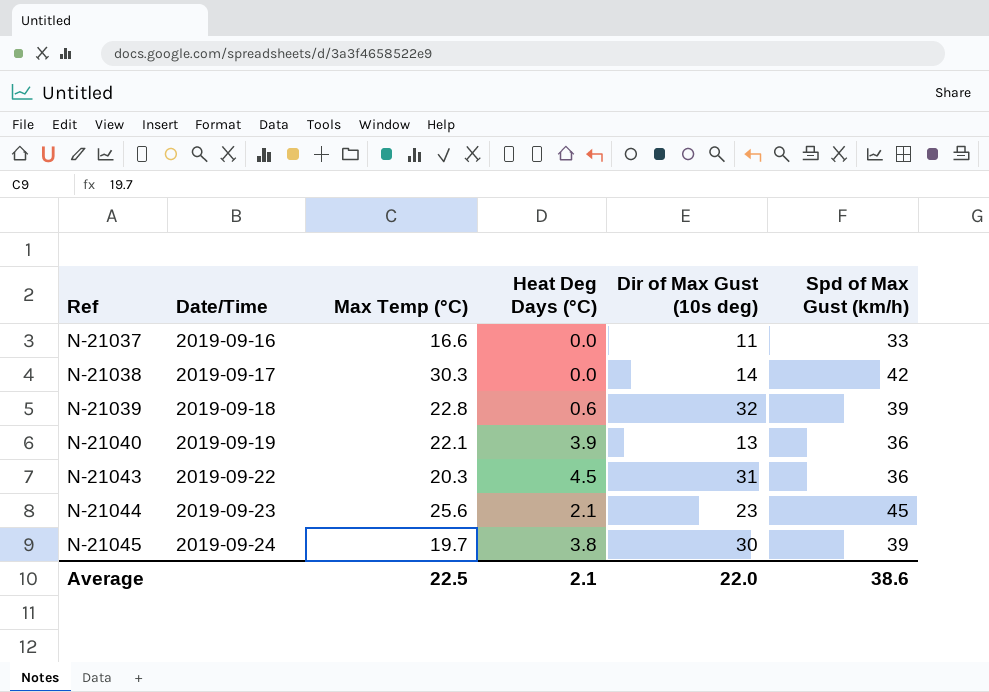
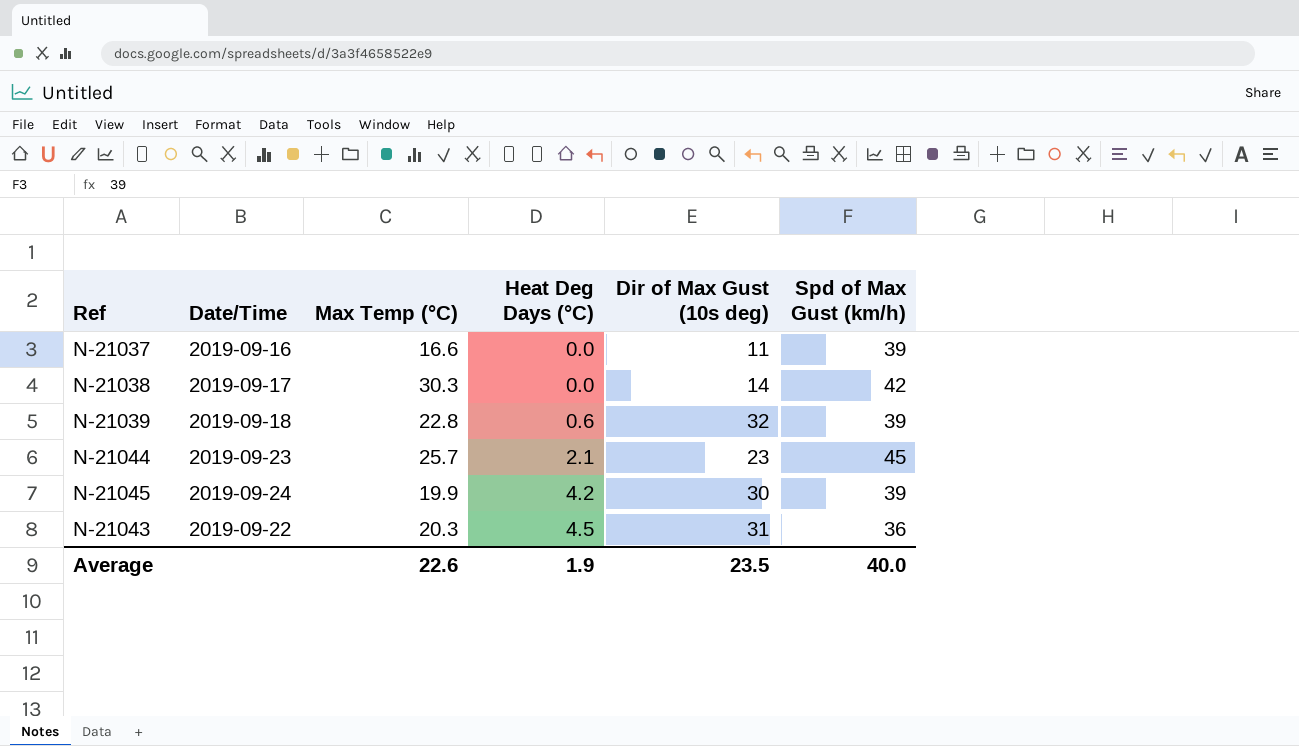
row order: Ref ascending -> Heat Deg Days (°C) ascending
row N-21040: 2019-09-19 | 22.1 | 3.9 | 13 | 36 -> none
N-21037 | Spd of Max Gust (km/h): 33 -> 39
N-21044 | Max Temp (°C): 25.6 -> 25.7
N-21045 | Max Temp (°C): 19.7 -> 19.9
N-21045 | Heat Deg Days (°C): 3.8 -> 4.2
Average | Max Temp (°C): 22.5 -> 22.6
Average | Heat Deg Days (°C): 2.1 -> 1.9
Average | Dir of Max Gust (10s deg): 22.0 -> 23.5
Average | Spd of Max Gust (km/h): 38.6 -> 40.0

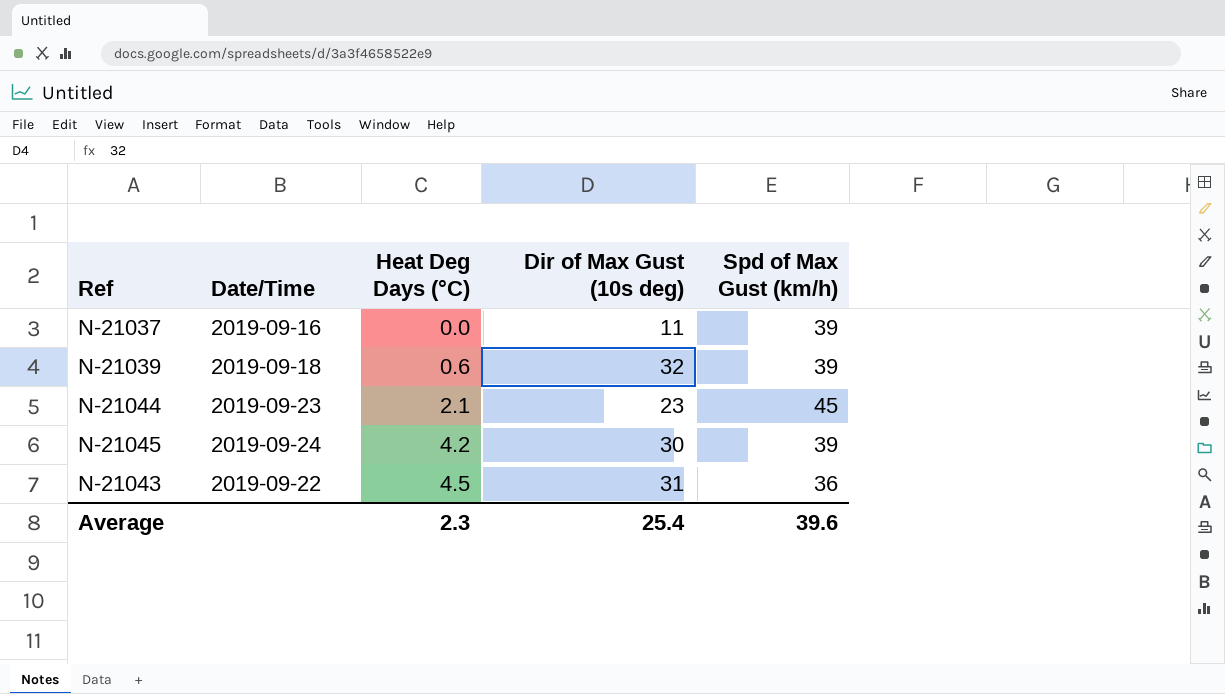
column Max Temp (°C) | position: 3 -> none
row N-21038: 2019-09-17 | 30.3 | 0.0 | 14 | 42 -> none
Average | Heat Deg Days (°C): 1.9 -> 2.3
Average | Dir of Max Gust (10s deg): 23.5 -> 25.4
Average | Spd of Max Gust (km/h): 40.0 -> 39.6

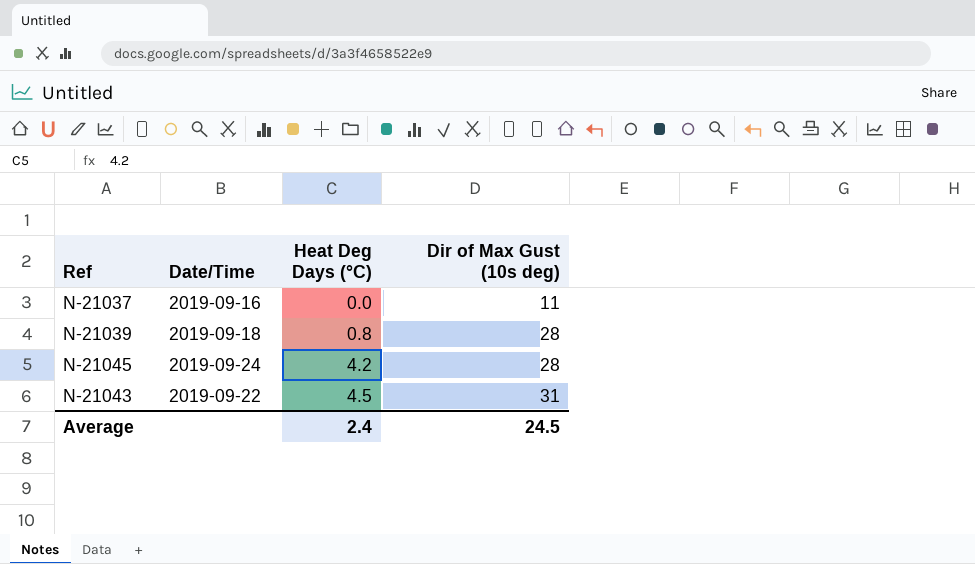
column Spd of Max Gust (km/h) | position: 5 -> none
row N-21044: 2019-09-23 | 2.1 | 23 | 45 -> none
N-21039 | Heat Deg Days (°C): 0.6 -> 0.8
N-21039 | Dir of Max Gust (10s deg): 32 -> 28
N-21045 | Dir of Max Gust (10s deg): 30 -> 28
Average | Heat Deg Days (°C): 2.3 -> 2.4
Average | Dir of Max Gust (10s deg): 25.4 -> 24.5

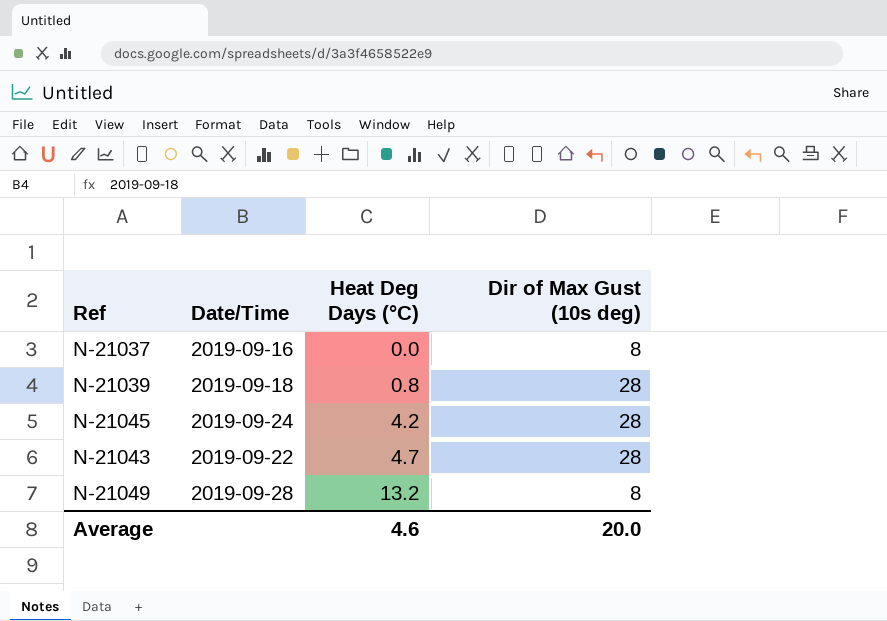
N-21037 | Dir of Max Gust (10s deg): 11 -> 8
N-21043 | Heat Deg Days (°C): 4.5 -> 4.7
N-21043 | Dir of Max Gust (10s deg): 31 -> 28
row N-21049: none -> 2019-09-28 | 13.2 | 8
Average | Heat Deg Days (°C): 2.4 -> 4.6
Average | Dir of Max Gust (10s deg): 24.5 -> 20.0

